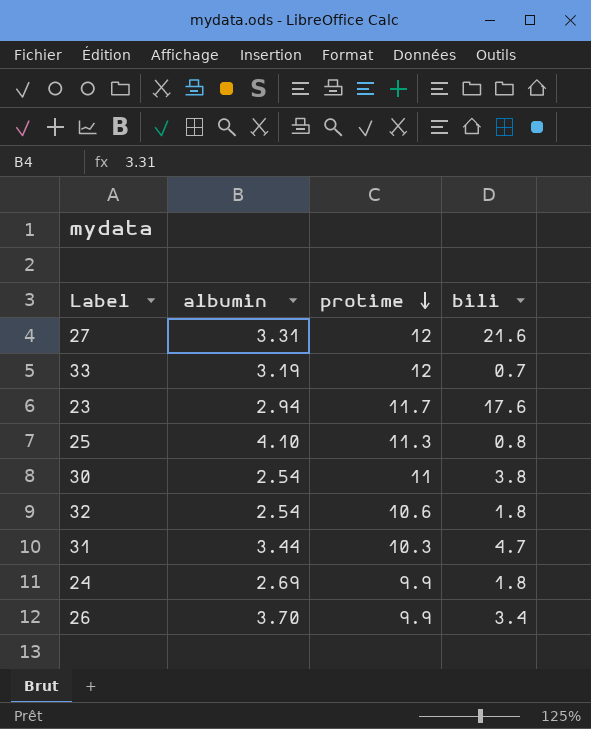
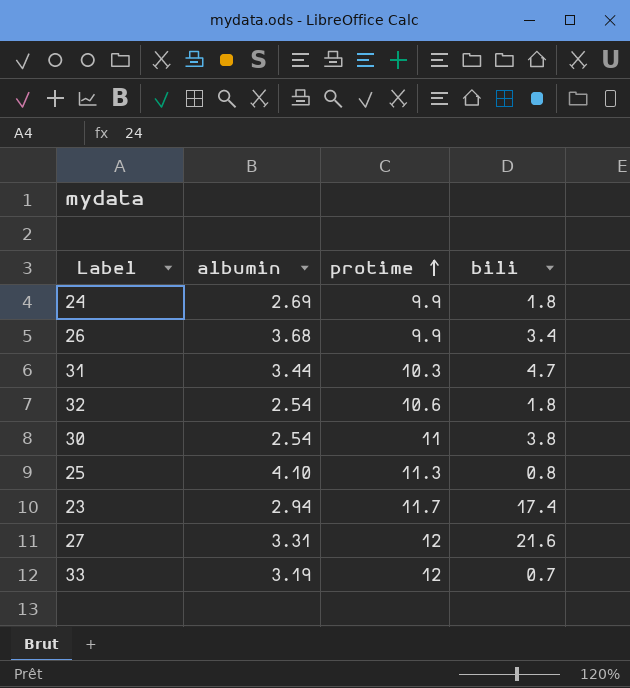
row order: protime descending -> protime ascending
26 | albumin: 3.70 -> 3.68
23 | bili: 17.6 -> 17.4

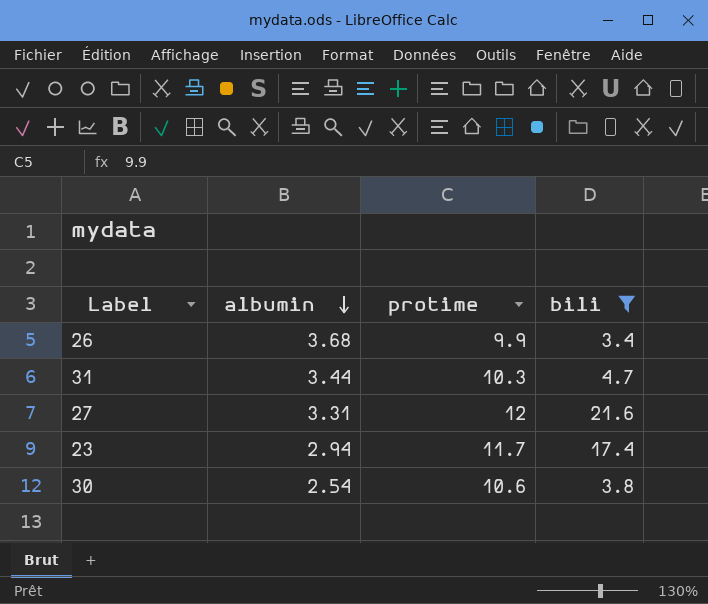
filter: none -> bili >= 3.4
row order: protime ascending -> albumin descending
30 | protime: 11 -> 10.6

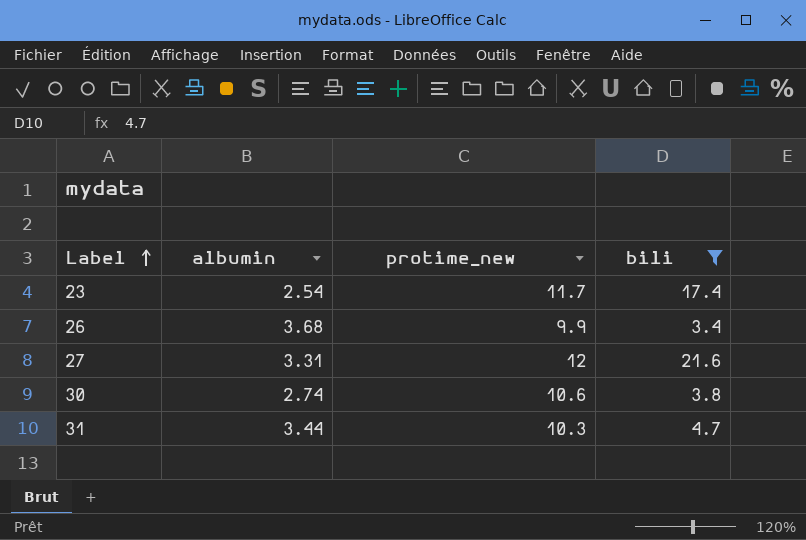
row order: albumin descending -> Label ascending
column name: protime -> protime_new
23 | albumin: 2.94 -> 2.54
30 | albumin: 2.54 -> 2.74

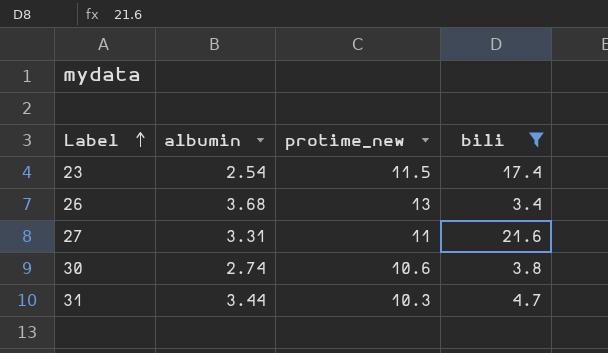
23 | protime_new: 11.7 -> 11.5
26 | protime_new: 9.9 -> 13
27 | protime_new: 12 -> 11

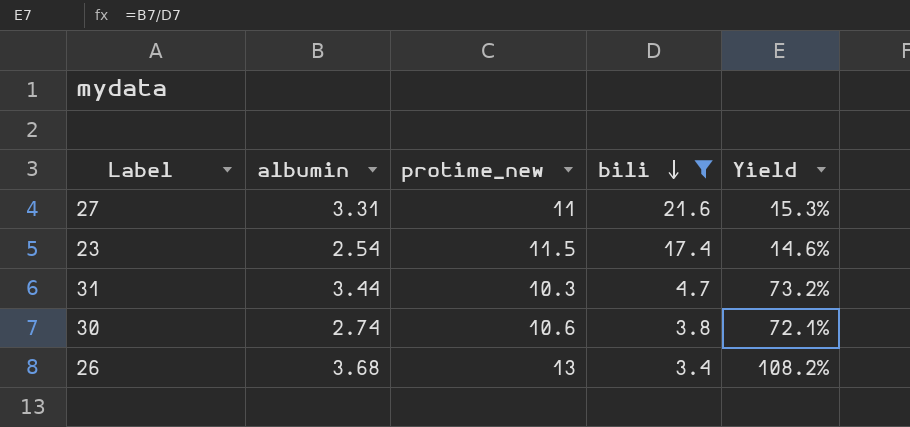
row order: Label ascending -> bili descending
column Yield | formula: none -> [albumin] / [bili]

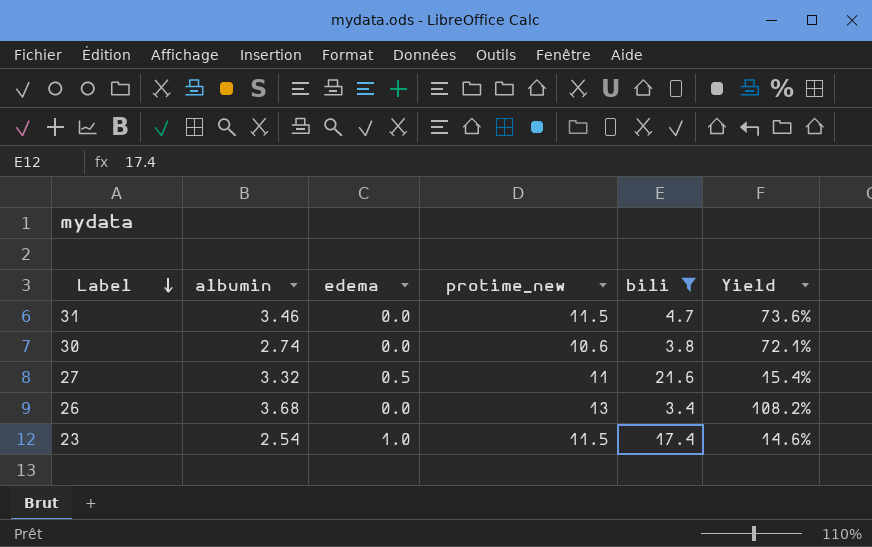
row order: bili descending -> Label descending
column edema | position: none -> 3
31 | albumin: 3.44 -> 3.46
31 | protime_new: 10.3 -> 11.5
31 | Yield: 73.2% -> 73.6%
27 | albumin: 3.31 -> 3.32
27 | Yield: 15.3% -> 15.4%

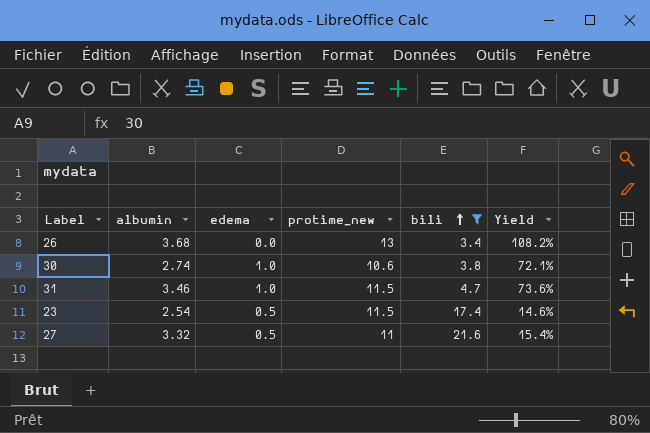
row order: Label descending -> bili ascending
30 | edema: 0.0 -> 1.0
31 | edema: 0.0 -> 1.0
23 | edema: 1.0 -> 0.5

